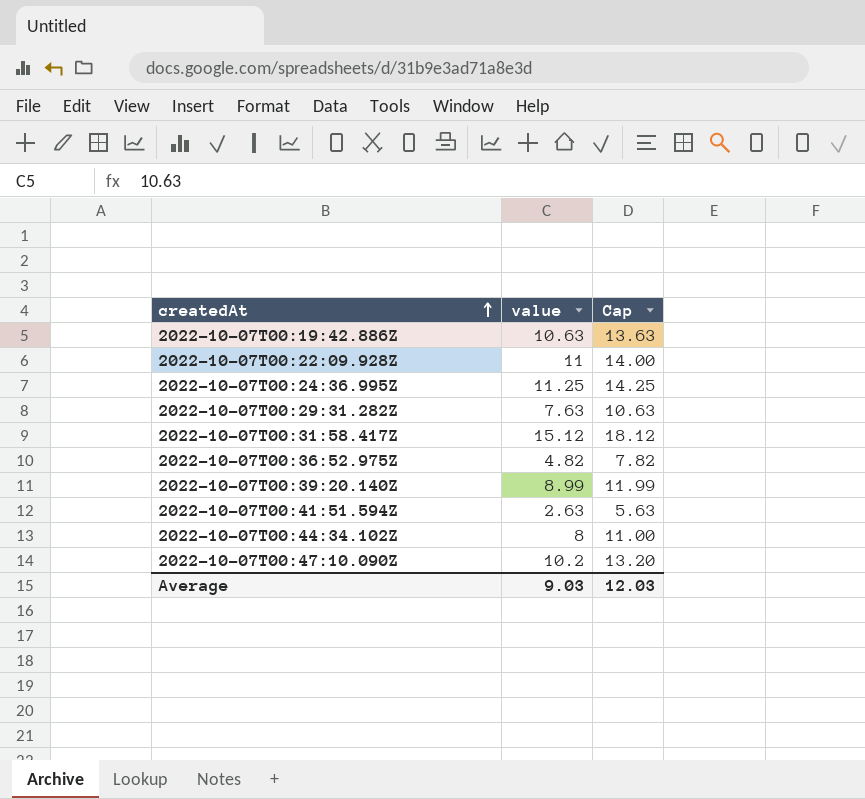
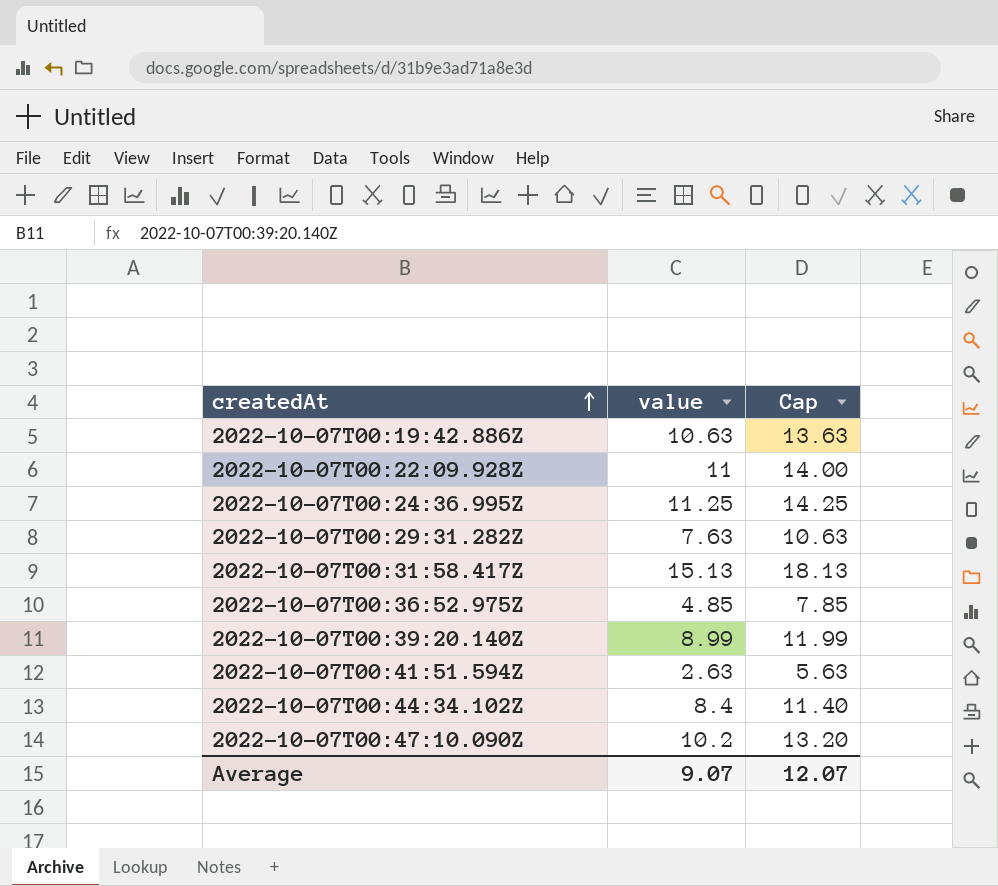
2022-10-07T00:31:58.417Z | value: 15.12 -> 15.13
2022-10-07T00:31:58.417Z | Cap: 18.12 -> 18.13
2022-10-07T00:36:52.975Z | value: 4.82 -> 4.85
2022-10-07T00:36:52.975Z | Cap: 7.82 -> 7.85
2022-10-07T00:44:34.102Z | value: 8 -> 8.4
2022-10-07T00:44:34.102Z | Cap: 11.00 -> 11.40
Average | value: 9.03 -> 9.07
Average | Cap: 12.03 -> 12.07

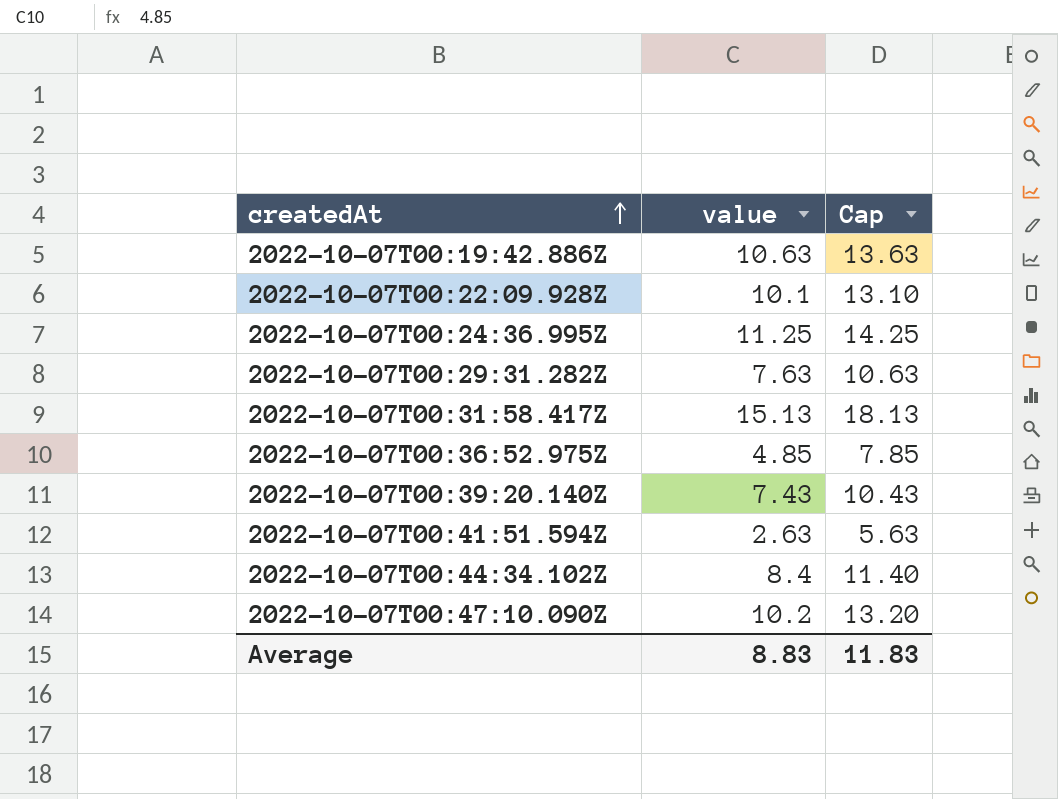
2022-10-07T00:22:09.928Z | value: 11 -> 10.1
2022-10-07T00:22:09.928Z | Cap: 14.00 -> 13.10
2022-10-07T00:39:20.140Z | value: 8.99 -> 7.43
2022-10-07T00:39:20.140Z | Cap: 11.99 -> 10.43
Average | value: 9.07 -> 8.83
Average | Cap: 12.07 -> 11.83

